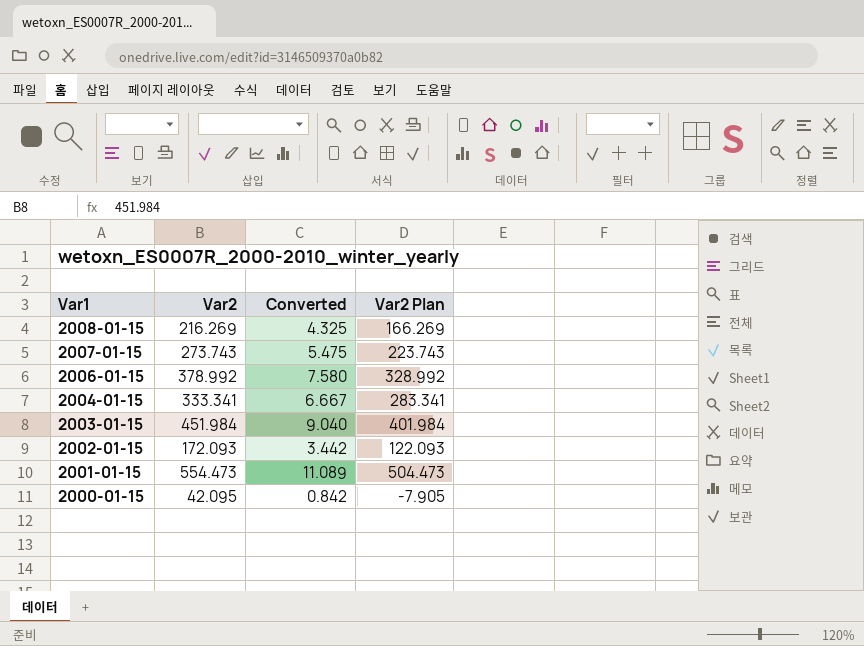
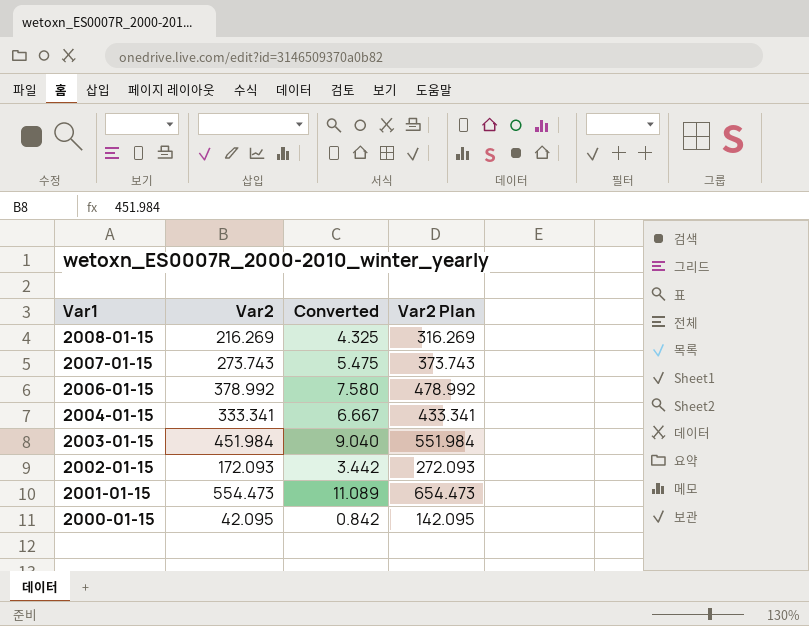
column Var2 Plan | formula: [Var2] - 50 -> [Var2] + 100

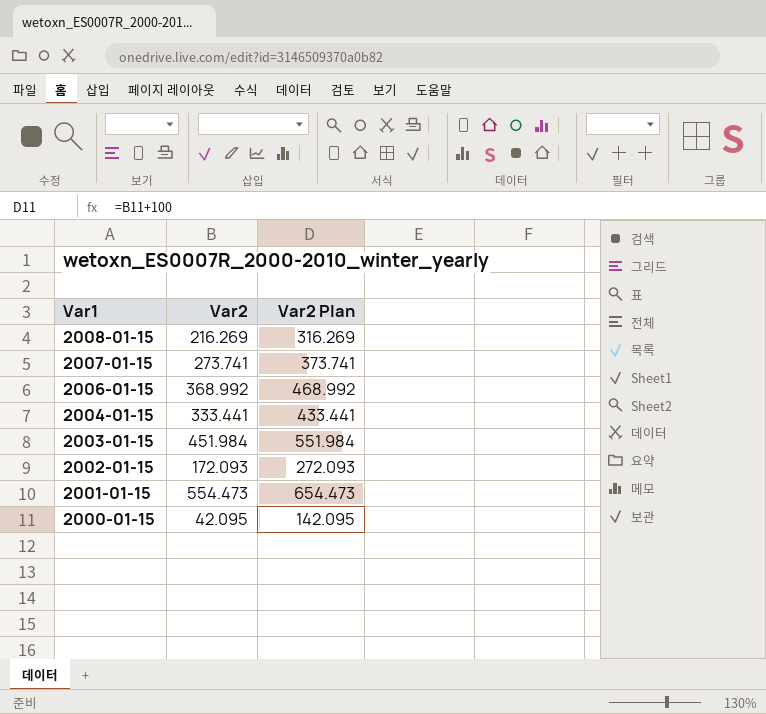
column Converted | formula: [Var2] * 0.02 -> none
2007-01-15 | Var2: 273.743 -> 273.741
2007-01-15 | Var2 Plan: 373.743 -> 373.741
2006-01-15 | Var2: 378.992 -> 368.992
2006-01-15 | Var2 Plan: 478.992 -> 468.992
2004-01-15 | Var2: 333.341 -> 333.441
2004-01-15 | Var2 Plan: 433.341 -> 433.441

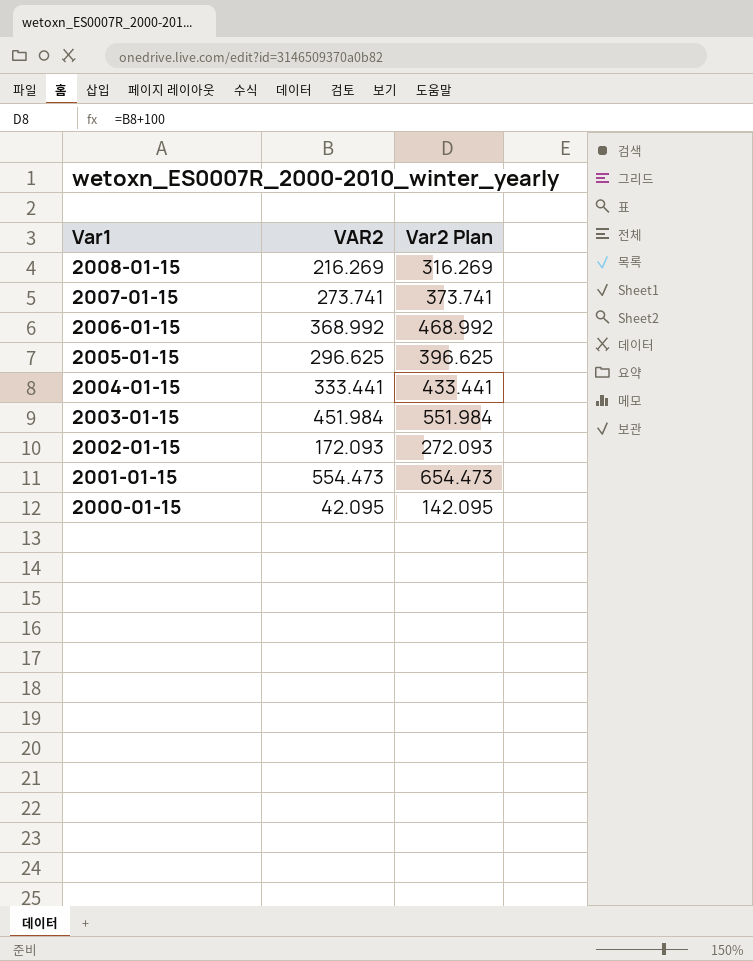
column name: Var2 -> VAR2
row 2005-01-15: none -> 296.625 | 396.625

